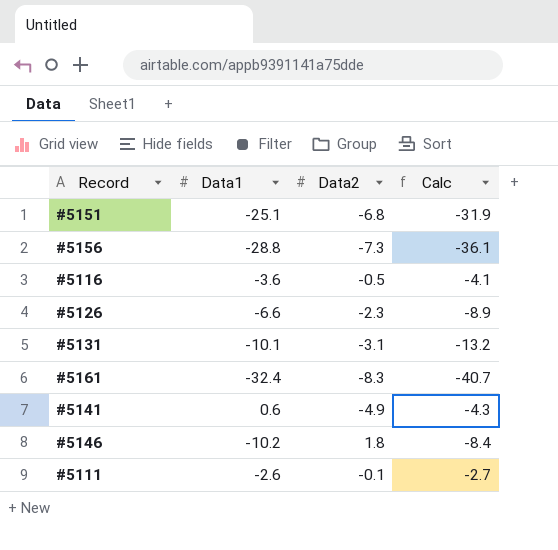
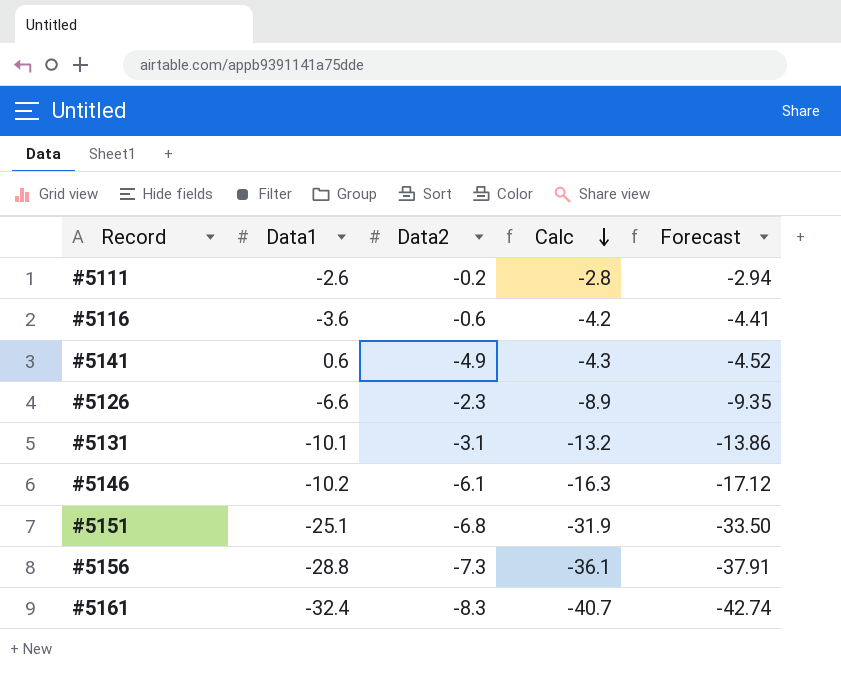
row order: none -> Calc descending
column Forecast | formula: none -> [Calc] * 1.05
#5111 | Data2: -0.1 -> -0.2
#5111 | Calc: -2.7 -> -2.8
#5116 | Data2: -0.5 -> -0.6
#5116 | Calc: -4.1 -> -4.2
#5146 | Data2: 1.8 -> -6.1
#5146 | Calc: -8.4 -> -16.3

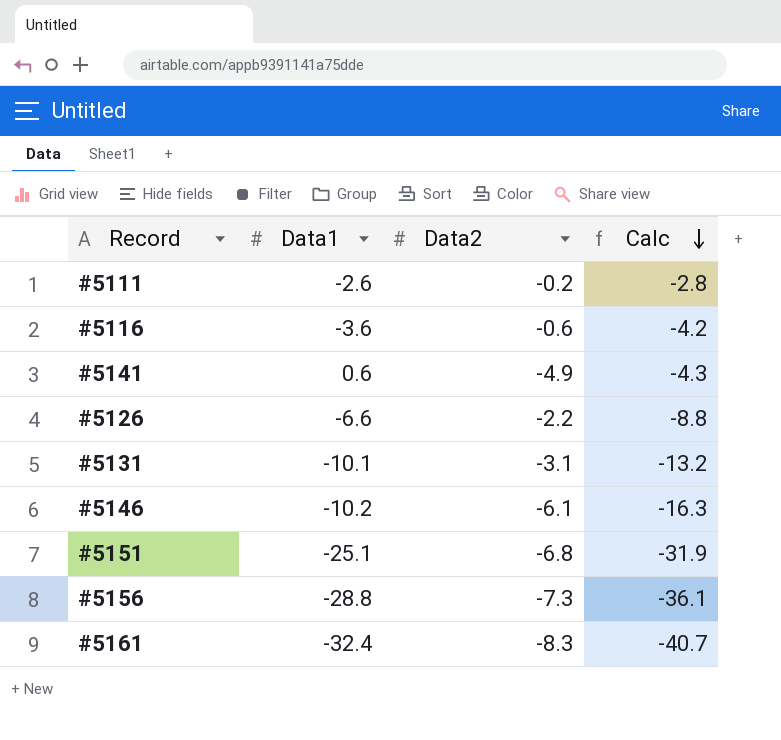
column Forecast | formula: [Calc] * 1.05 -> none
#5126 | Data2: -2.3 -> -2.2
#5126 | Calc: -8.9 -> -8.8

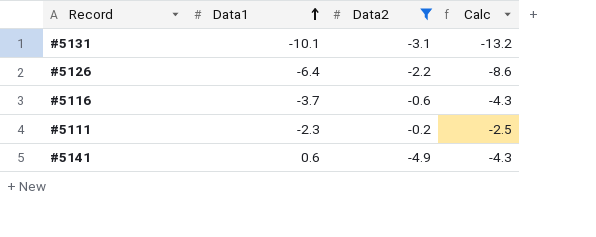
filter: none -> Data2 >= -4.9
row order: Calc descending -> Data1 ascending
#5126 | Data1: -6.6 -> -6.4
#5126 | Calc: -8.8 -> -8.6
#5116 | Data1: -3.6 -> -3.7
#5116 | Calc: -4.2 -> -4.3
#5111 | Data1: -2.6 -> -2.3
#5111 | Calc: -2.8 -> -2.5

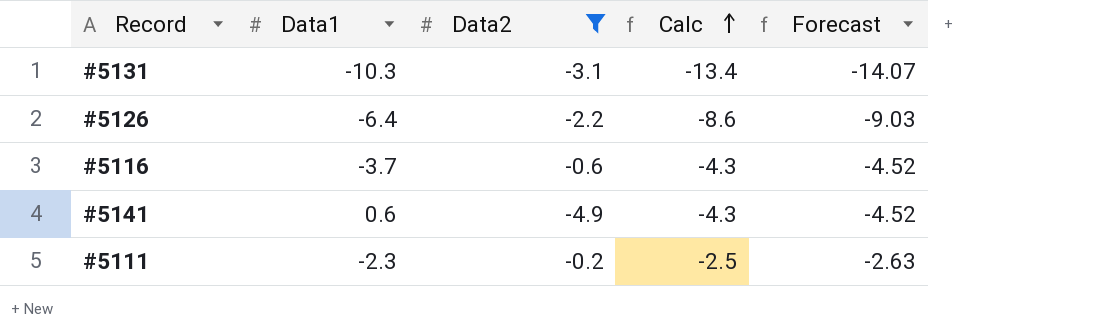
row order: Data1 ascending -> Calc ascending
column Forecast | formula: none -> [Calc] * 1.05
#5131 | Data1: -10.1 -> -10.3
#5131 | Calc: -13.2 -> -13.4

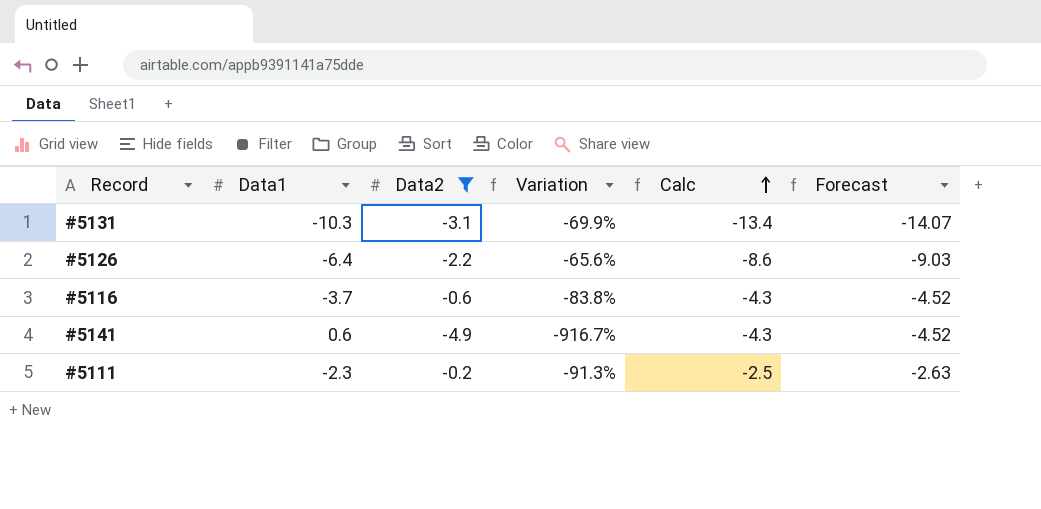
column Variation | formula: none -> ([Data2] - [Data1]) / [Data1]

